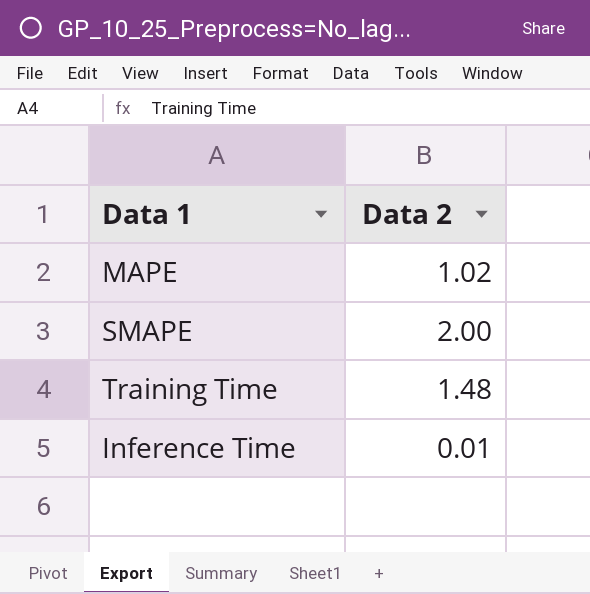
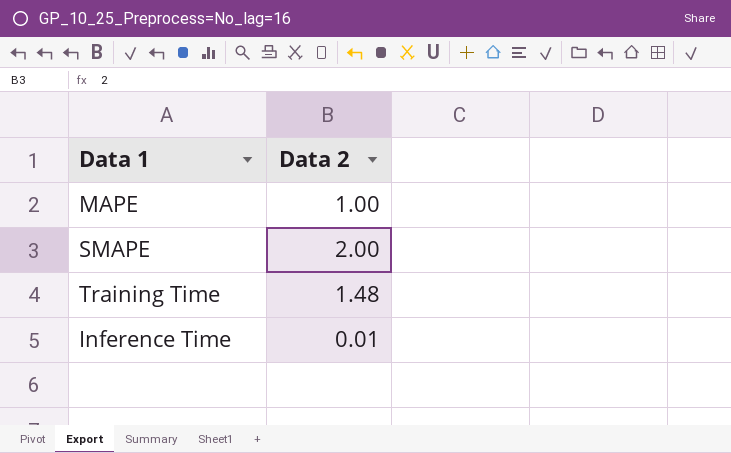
MAPE | Data 2: 1.02 -> 1.00

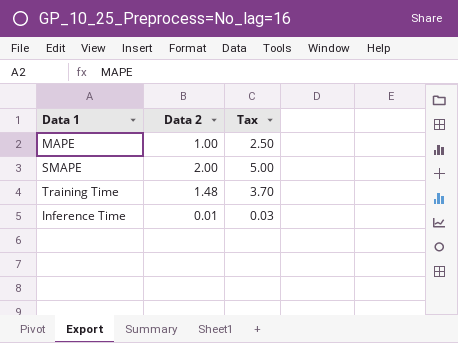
column Tax | formula: none -> [Data 2] * 2.5

